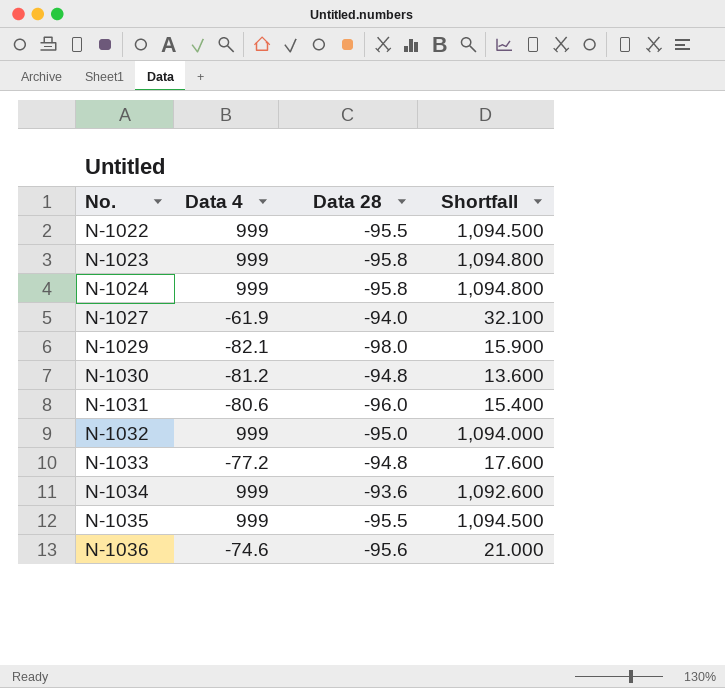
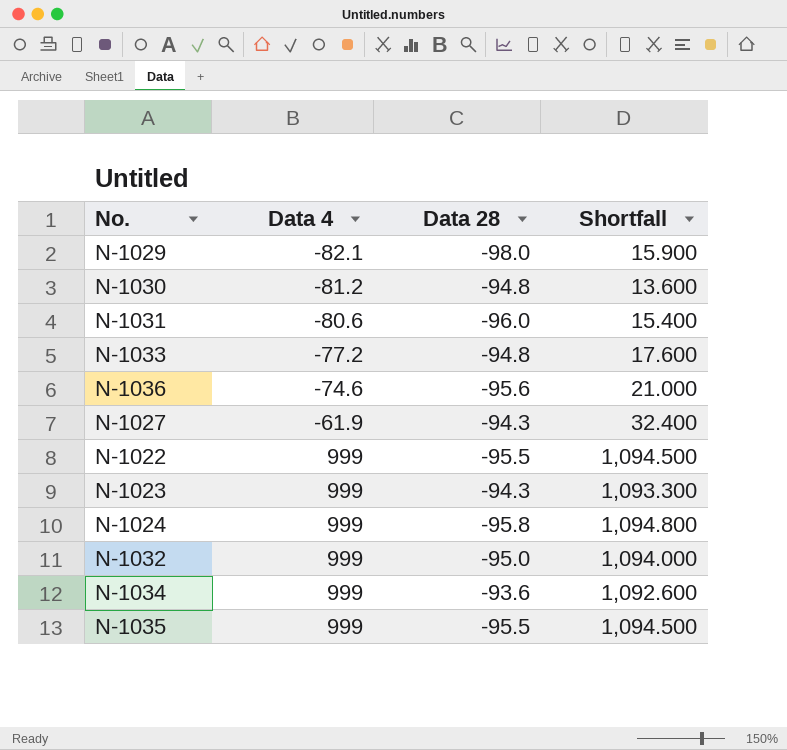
row order: No. ascending -> Data 4 ascending
N-1027 | Data 28: -94.0 -> -94.3
N-1027 | Shortfall: 32.100 -> 32.400
N-1023 | Data 28: -95.8 -> -94.3
N-1023 | Shortfall: 1,094.800 -> 1,093.300

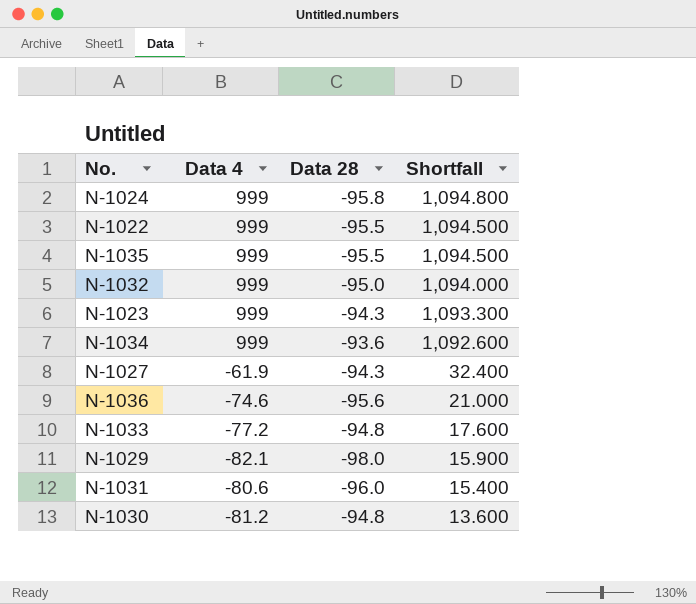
row order: Data 4 ascending -> Shortfall descending

